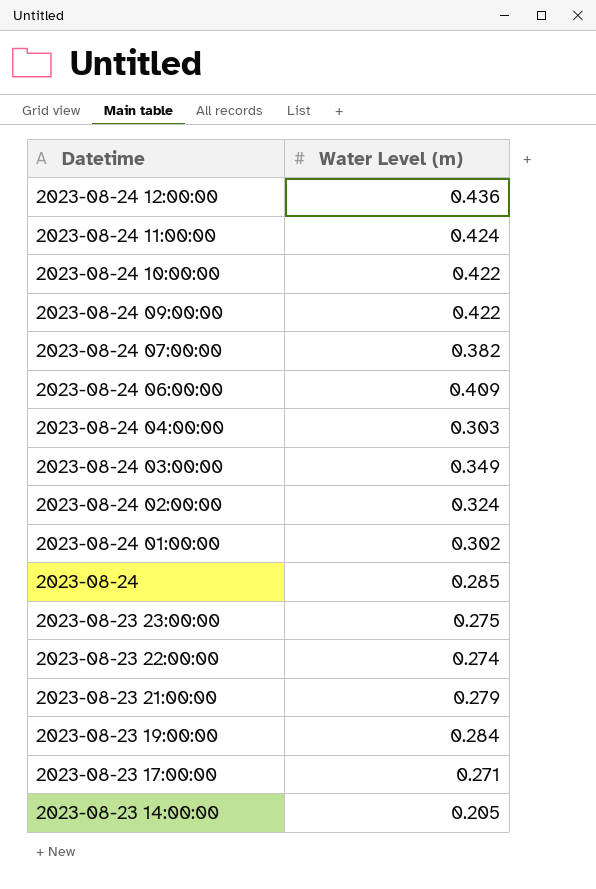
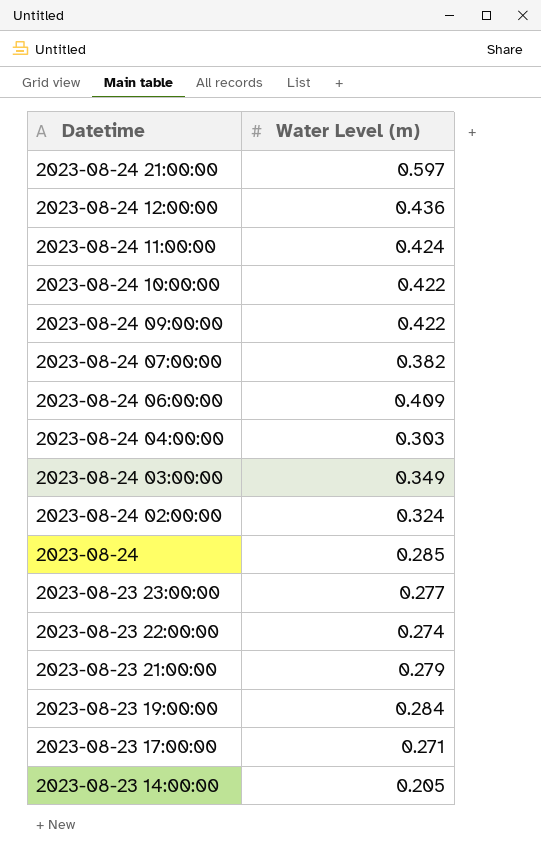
row 2023-08-24 01:00:00: 0.302 -> none
row 2023-08-24 21:00:00: none -> 0.597
2023-08-23 23:00:00 | Water Level (m): 0.275 -> 0.277

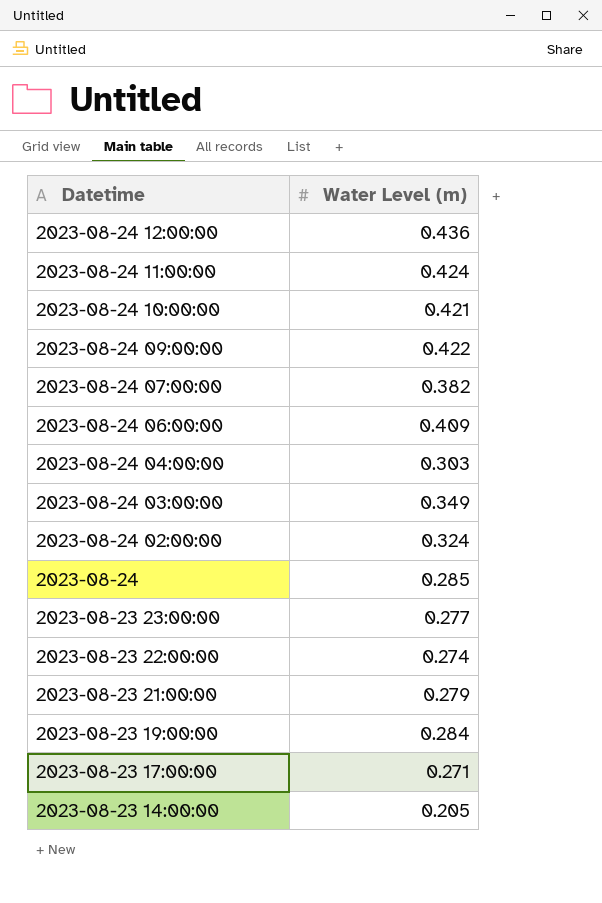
row 2023-08-24 21:00:00: 0.597 -> none
2023-08-24 10:00:00 | Water Level (m): 0.422 -> 0.421

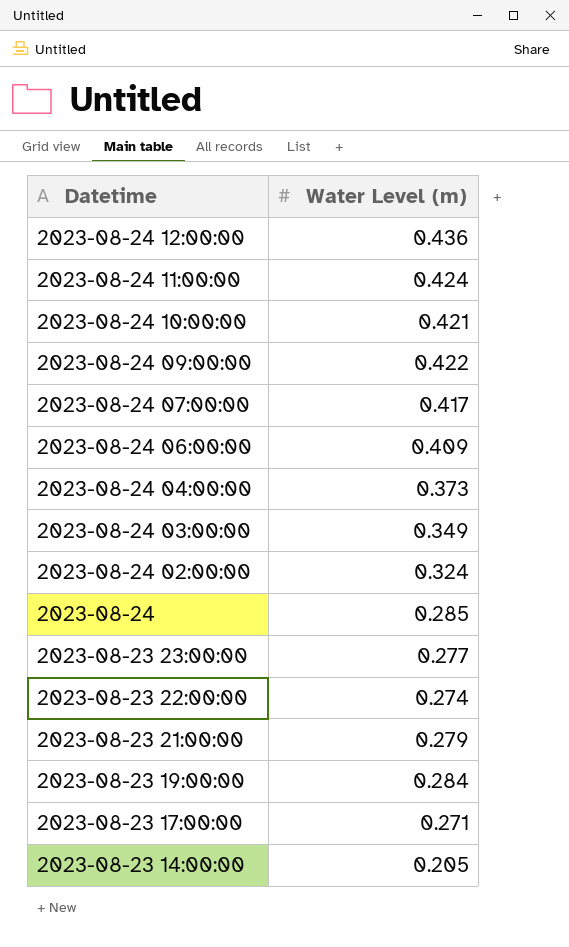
2023-08-24 07:00:00 | Water Level (m): 0.382 -> 0.417
2023-08-24 04:00:00 | Water Level (m): 0.303 -> 0.373

